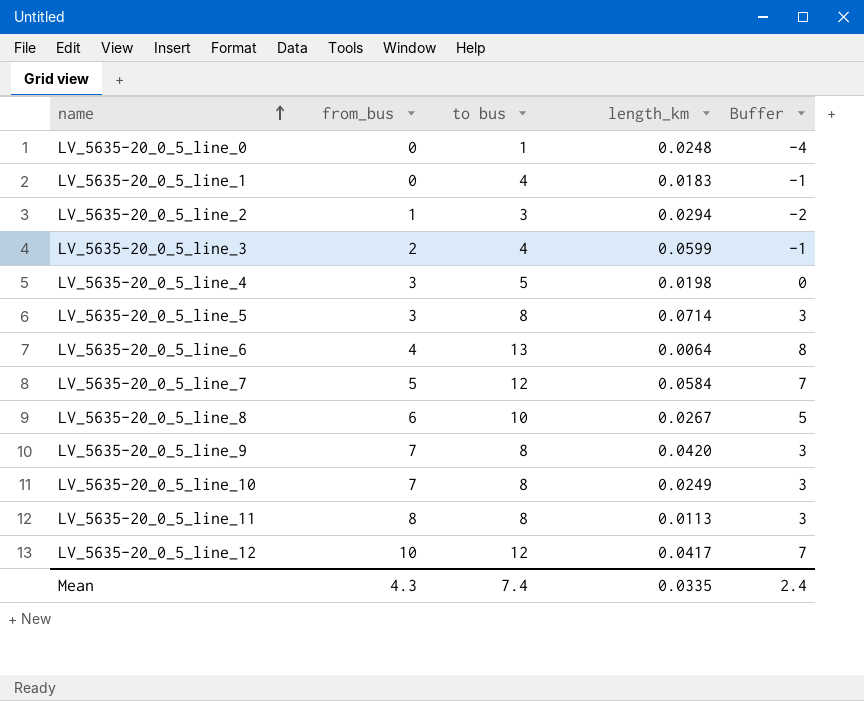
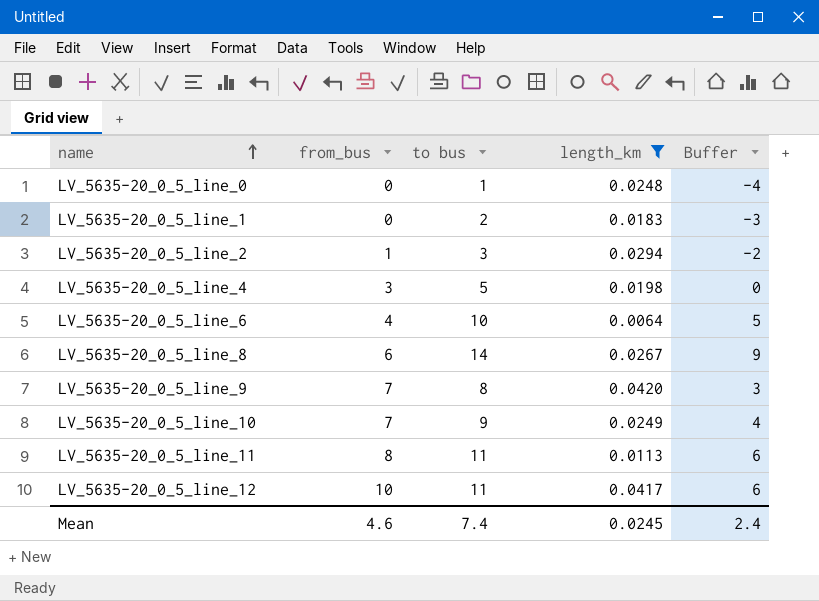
filter: none -> length_km <= 0.0420
LV_5635-20_0_5_line_1 | to bus: 4 -> 2
LV_5635-20_0_5_line_1 | Buffer: -1 -> -3
LV_5635-20_0_5_line_6 | to bus: 13 -> 10
LV_5635-20_0_5_line_6 | Buffer: 8 -> 5
LV_5635-20_0_5_line_8 | to bus: 10 -> 14
LV_5635-20_0_5_line_8 | Buffer: 5 -> 9
LV_5635-20_0_5_line_10 | to bus: 8 -> 9
LV_5635-20_0_5_line_10 | Buffer: 3 -> 4
LV_5635-20_0_5_line_11 | to bus: 8 -> 11
LV_5635-20_0_5_line_11 | Buffer: 3 -> 6
LV_5635-20_0_5_line_12 | to bus: 12 -> 11
LV_5635-20_0_5_line_12 | Buffer: 7 -> 6
Mean | from_bus: 4.3 -> 4.6
Mean | length_km: 0.0335 -> 0.0245

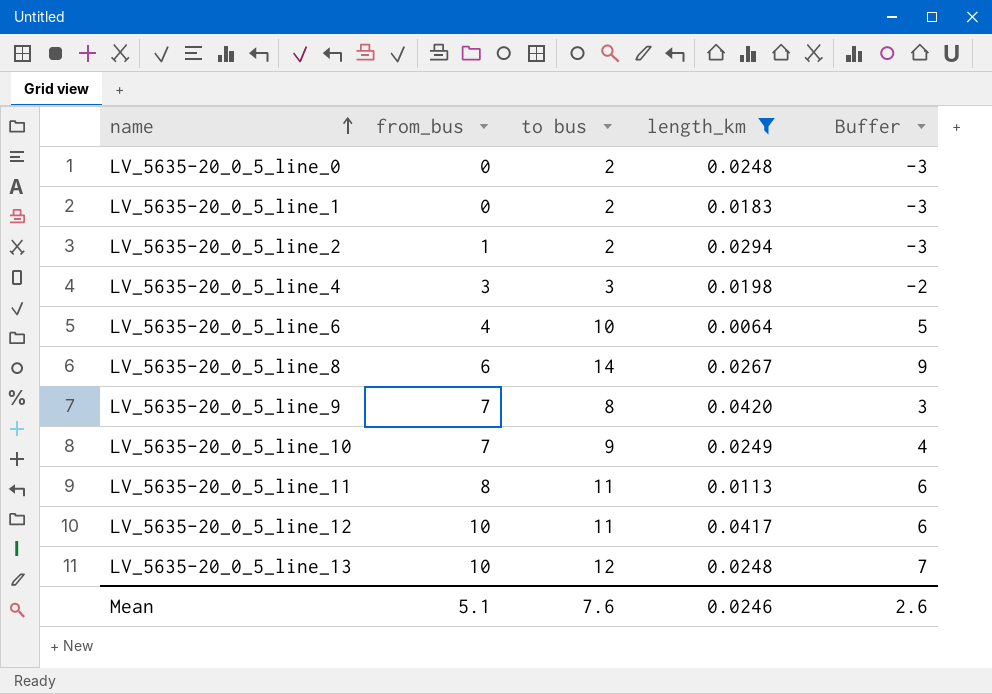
LV_5635-20_0_5_line_0 | to bus: 1 -> 2
LV_5635-20_0_5_line_0 | Buffer: -4 -> -3
LV_5635-20_0_5_line_2 | to bus: 3 -> 2
LV_5635-20_0_5_line_2 | Buffer: -2 -> -3
LV_5635-20_0_5_line_4 | to bus: 5 -> 3
LV_5635-20_0_5_line_4 | Buffer: 0 -> -2
row LV_5635-20_0_5_line_13: none -> 10 | 12 | 0.0248 | 7
Mean | from_bus: 4.6 -> 5.1
Mean | to bus: 7.4 -> 7.6
Mean | length_km: 0.0245 -> 0.0246
Mean | Buffer: 2.4 -> 2.6

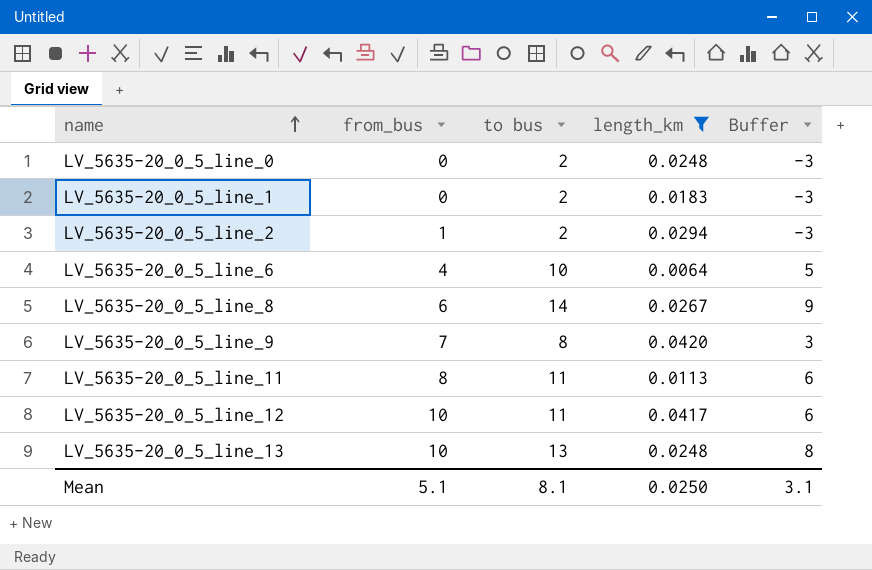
row LV_5635-20_0_5_line_4: 3 | 3 | 0.0198 | -2 -> none
row LV_5635-20_0_5_line_10: 7 | 9 | 0.0249 | 4 -> none
LV_5635-20_0_5_line_13 | to bus: 12 -> 13
LV_5635-20_0_5_line_13 | Buffer: 7 -> 8
Mean | to bus: 7.6 -> 8.1
Mean | length_km: 0.0246 -> 0.0250
Mean | Buffer: 2.6 -> 3.1

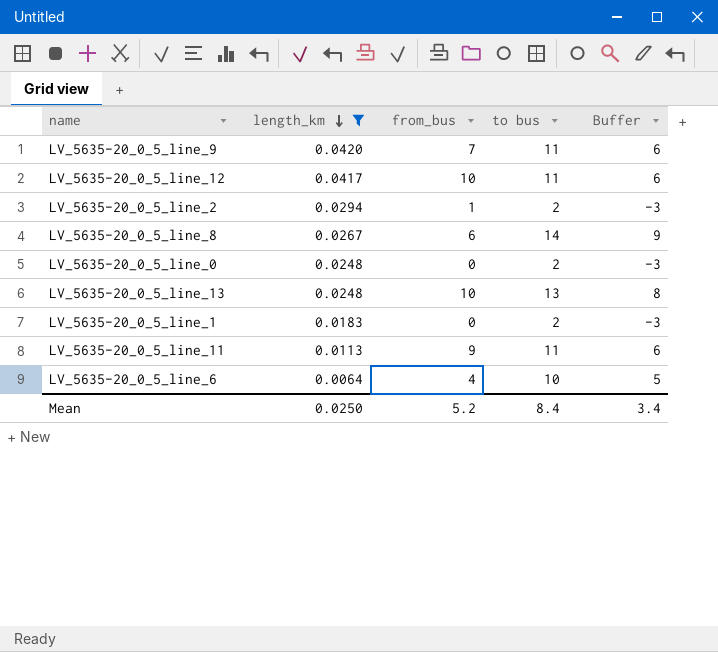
row order: name ascending -> length_km descending
column length_km | position: 4 -> 2
LV_5635-20_0_5_line_9 | to bus: 8 -> 11
LV_5635-20_0_5_line_9 | Buffer: 3 -> 6
LV_5635-20_0_5_line_11 | from_bus: 8 -> 9
Mean | from_bus: 5.1 -> 5.2
Mean | to bus: 8.1 -> 8.4
Mean | Buffer: 3.1 -> 3.4

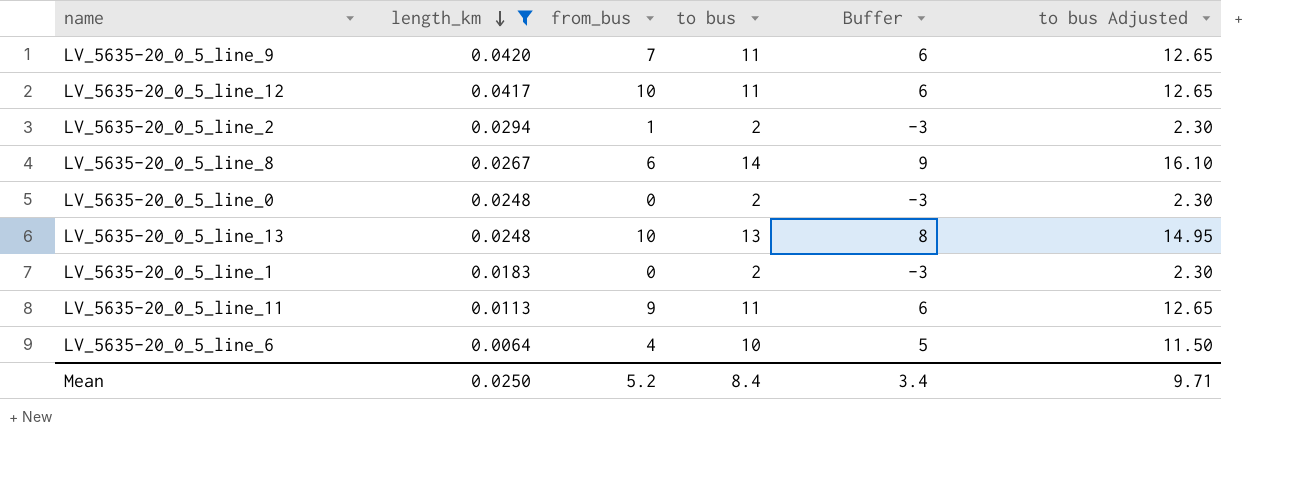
column to bus Adjusted | formula: none -> [to bus] * 1.15

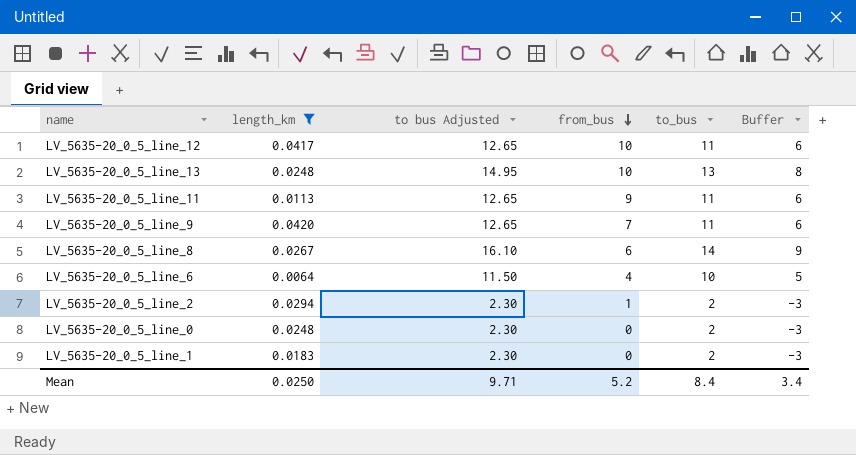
row order: length_km descending -> from_bus descending
column to bus Adjusted | position: 6 -> 3
column name: to bus -> to_bus

